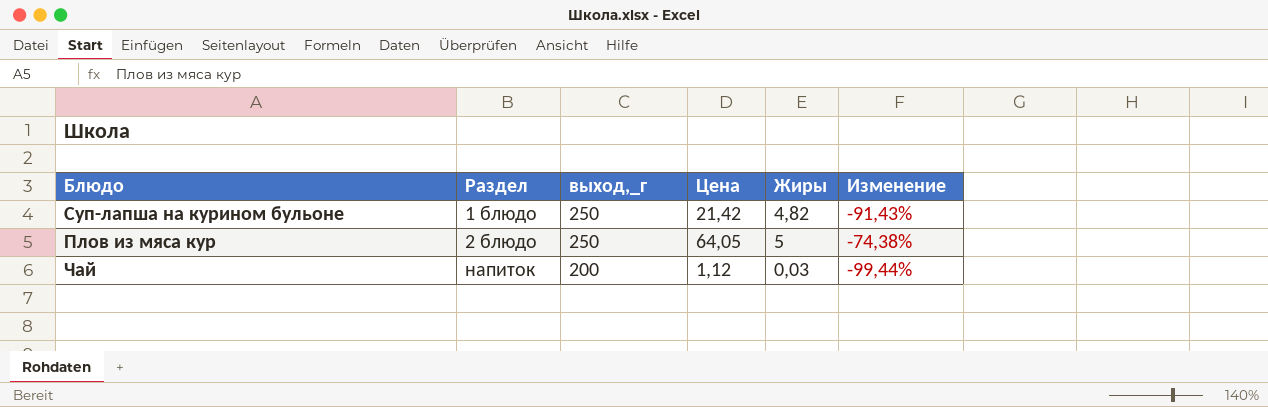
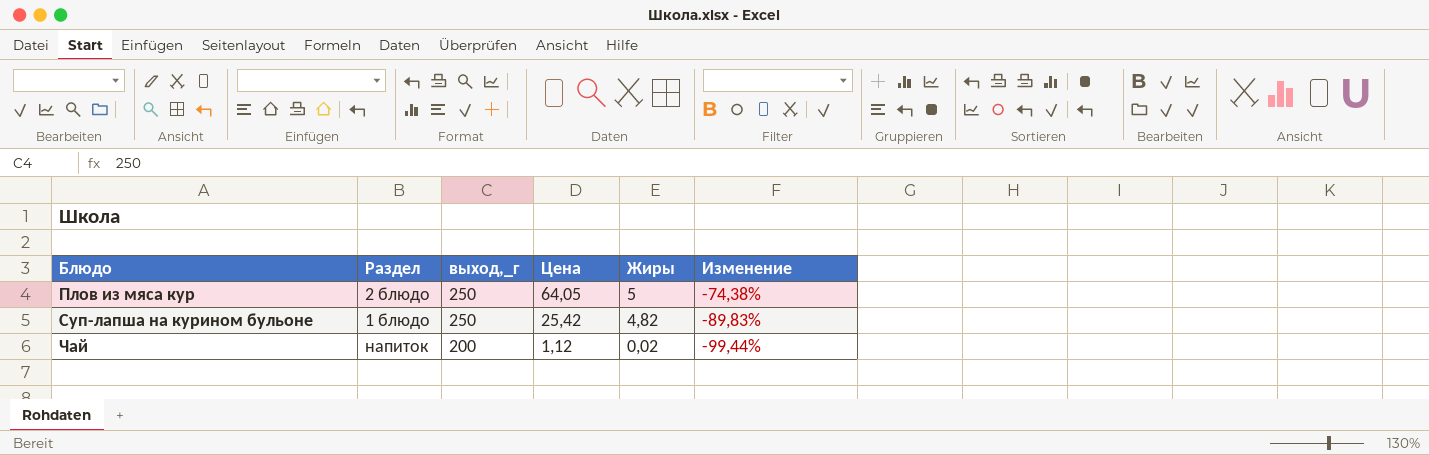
row order: Раздел ascending -> Блюдо ascending
Суп-лапша на курином бульоне | Цена: 21,42 -> 25,42
Суп-лапша на курином бульоне | Изменение: -91,43% -> -89,83%
Чай | Жиры: 0,03 -> 0,02

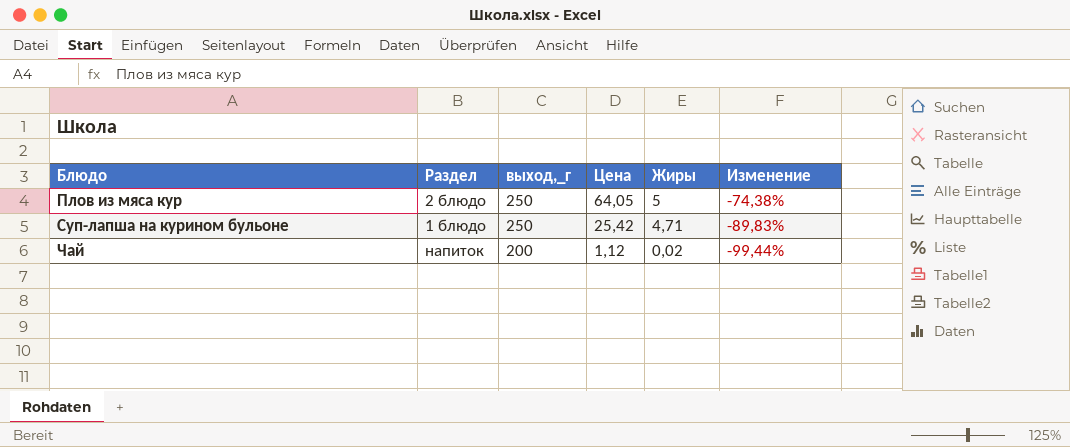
Суп-лапша на курином бульоне | Жиры: 4,82 -> 4,71

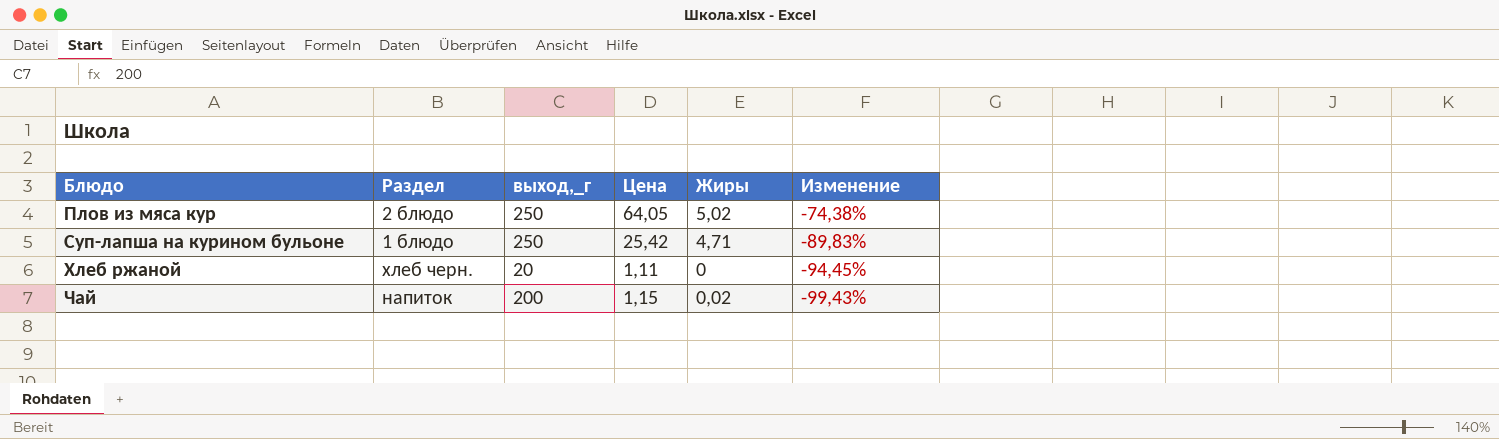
Плов из мяса кур | Жиры: 5 -> 5,02
row Хлеб ржаной: none -> хлеб черн. | 20 | 1,11 | 0 | -94,45%
Чай | Цена: 1,12 -> 1,15
Чай | Изменение: -99,44% -> -99,43%

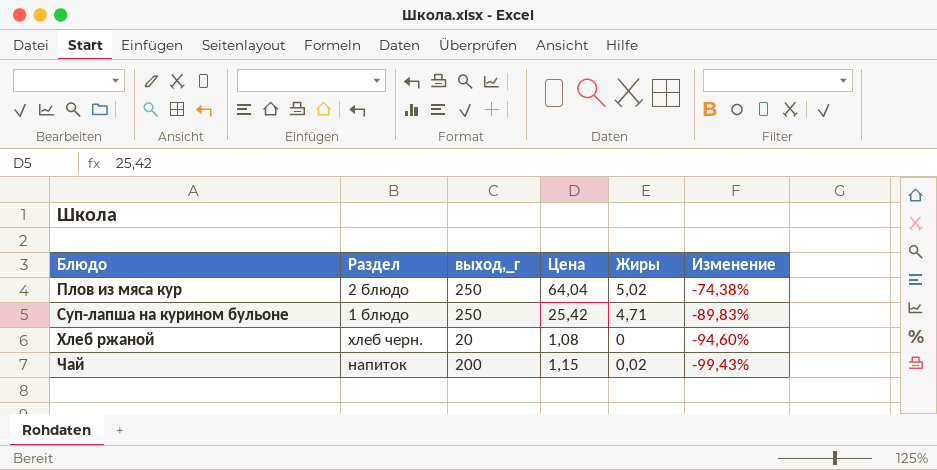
Плов из мяса кур | Цена: 64,05 -> 64,04
Хлеб ржаной | Цена: 1,11 -> 1,08
Хлеб ржаной | Изменение: -94,45% -> -94,60%

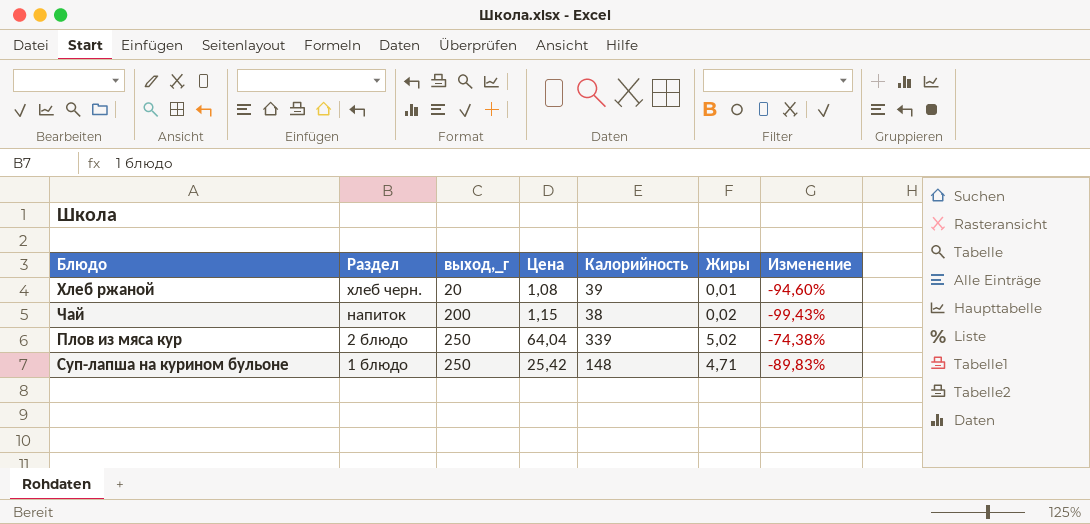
row order: Блюдо ascending -> Раздел descending
column Калорийность | position: none -> 5
Хлеб ржаной | Жиры: 0 -> 0,01

